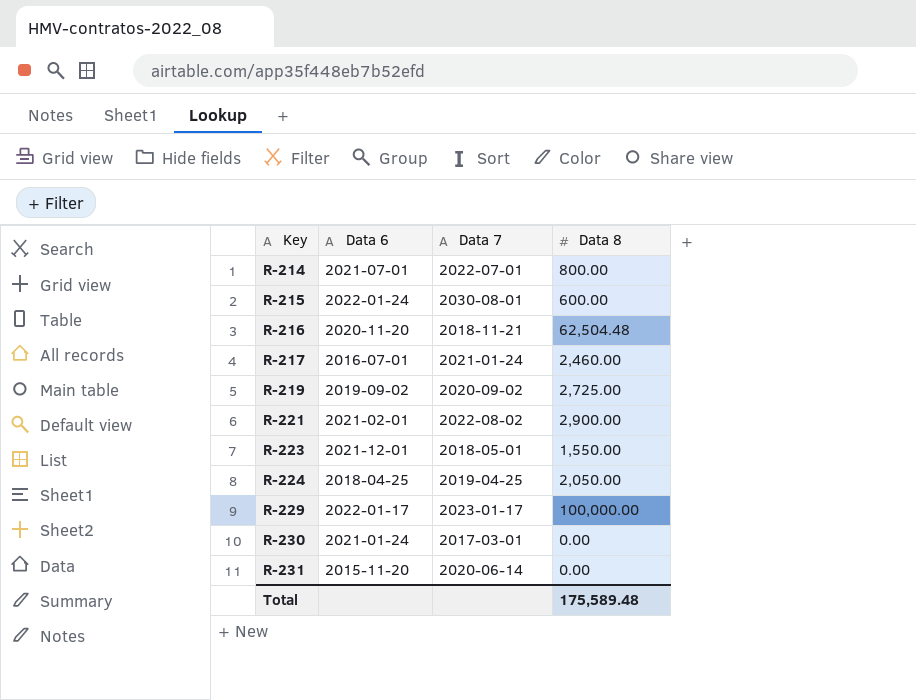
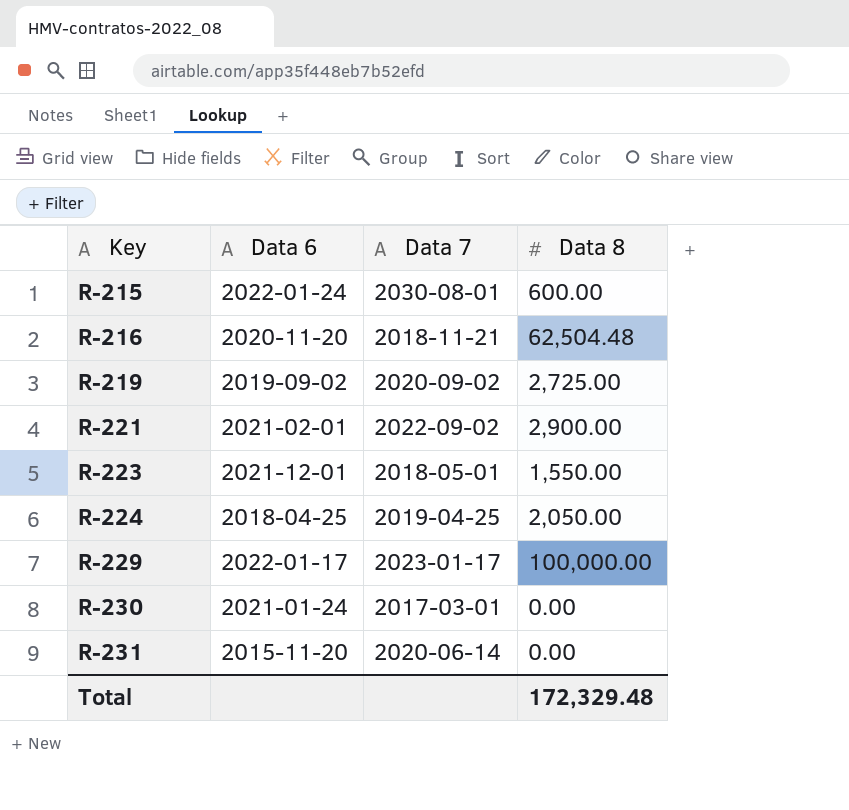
row R-214: 2021-07-01 | 2022-07-01 | 800.00 -> none
row R-217: 2016-07-01 | 2021-01-24 | 2,460.00 -> none
R-221 | Data 7: 2022-08-02 -> 2022-09-02
Total | Data 8: 175,589.48 -> 172,329.48

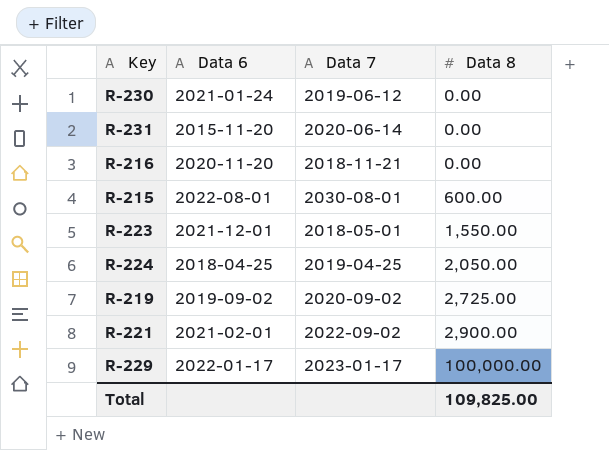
row order: Key ascending -> Data 8 ascending
R-230 | Data 7: 2017-03-01 -> 2019-06-12
R-216 | Data 8: 62,504.48 -> 0.00
R-215 | Data 6: 2022-01-24 -> 2022-08-01
Total | Data 8: 172,329.48 -> 109,825.00

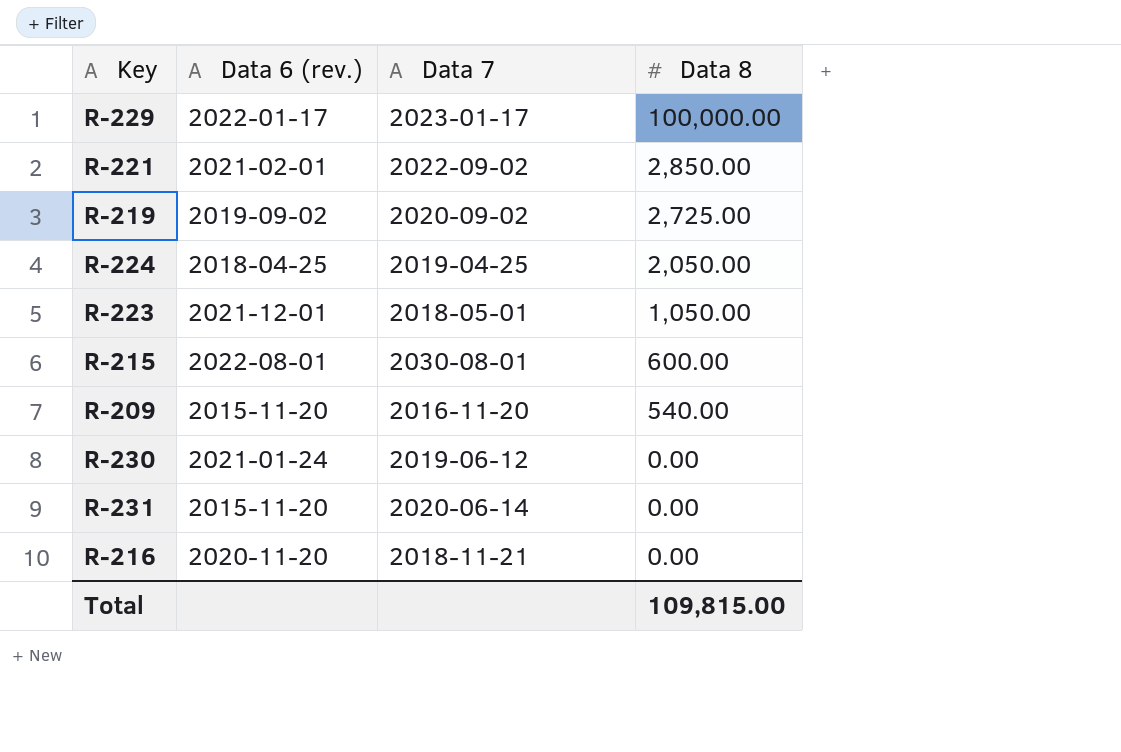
row order: Data 8 ascending -> Data 8 descending
column name: Data 6 -> Data 6 (rev.)
R-221 | Data 8: 2,900.00 -> 2,850.00
R-223 | Data 8: 1,550.00 -> 1,050.00
row R-209: none -> 2015-11-20 | 2016-11-20 | 540.00
Total | Data 8: 109,825.00 -> 109,815.00

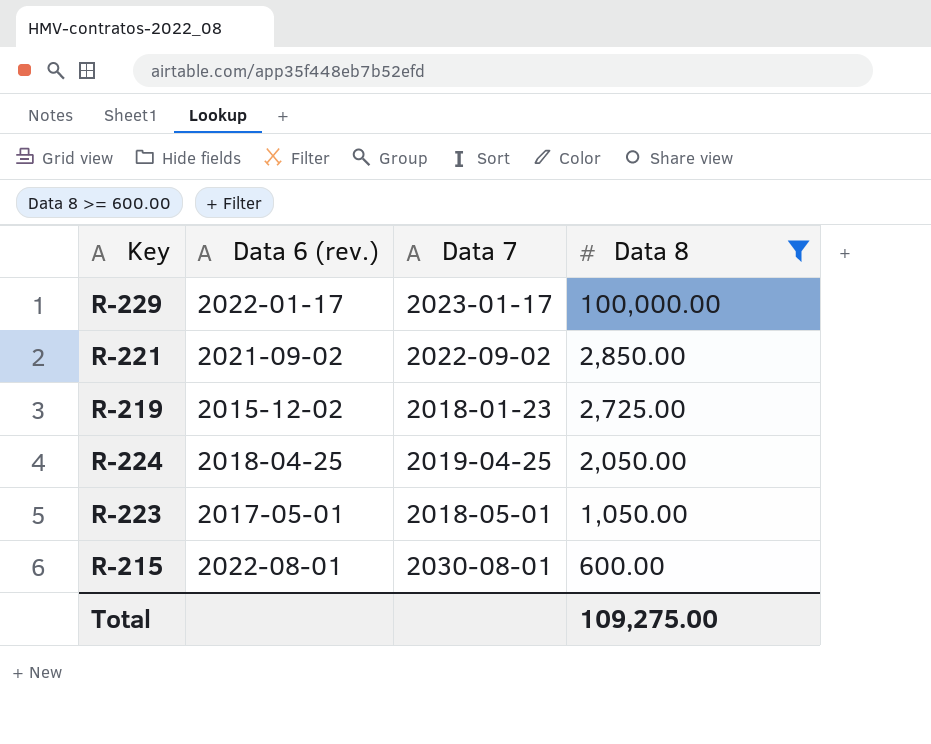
filter: none -> Data 8 >= 600.00
R-221 | Data 6 (rev.): 2021-02-01 -> 2021-09-02
R-219 | Data 6 (rev.): 2019-09-02 -> 2015-12-02
R-219 | Data 7: 2020-09-02 -> 2018-01-23
R-223 | Data 6 (rev.): 2021-12-01 -> 2017-05-01
Total | Data 8: 109,815.00 -> 109,275.00

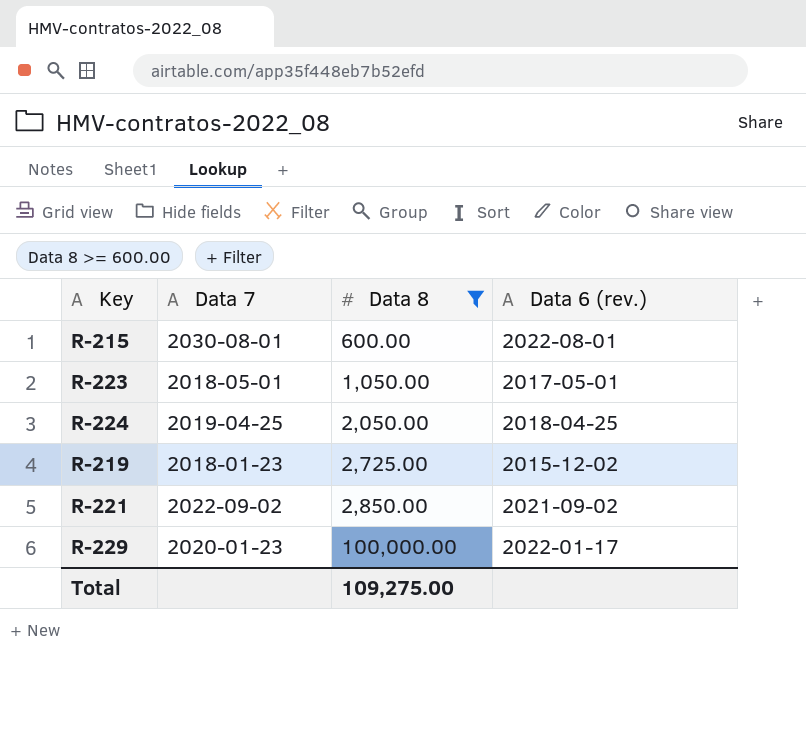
row order: Data 8 descending -> Data 8 ascending
column Data 6 (rev.) | position: 2 -> 4
R-229 | Data 7: 2023-01-17 -> 2020-01-23

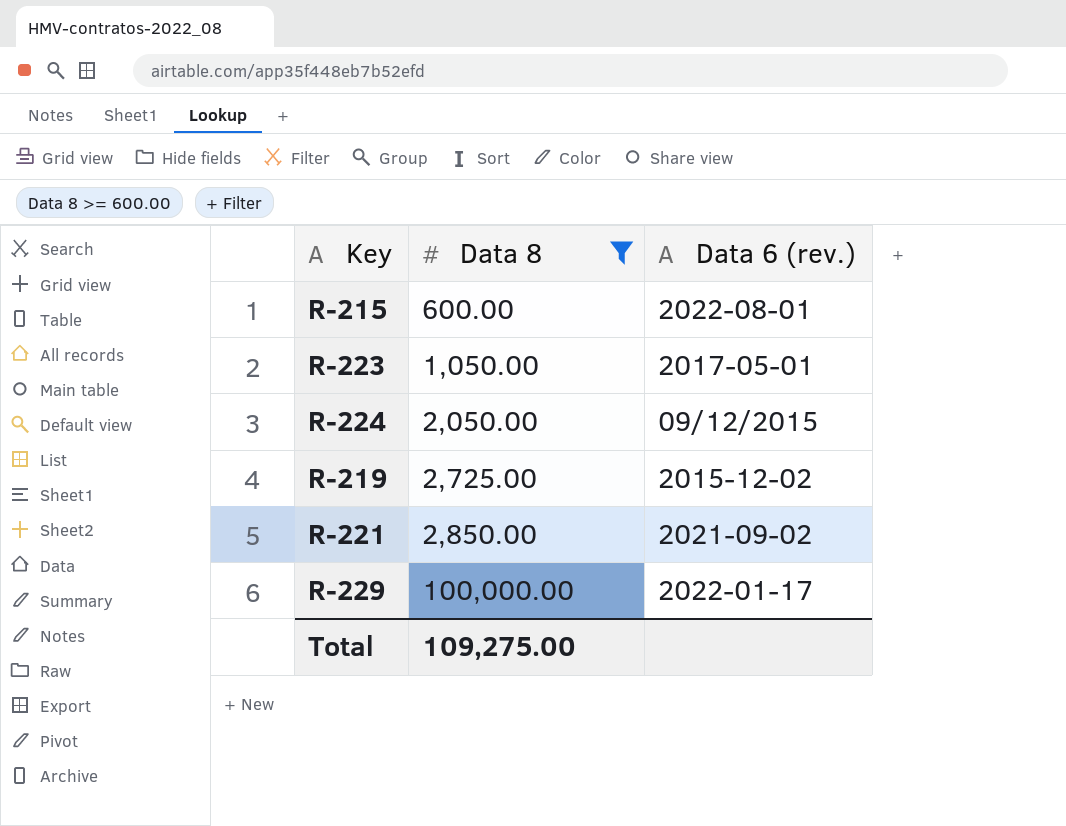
column Data 7 | position: 2 -> none
R-224 | Data 6 (rev.): 2018-04-25 -> 09/12/2015

